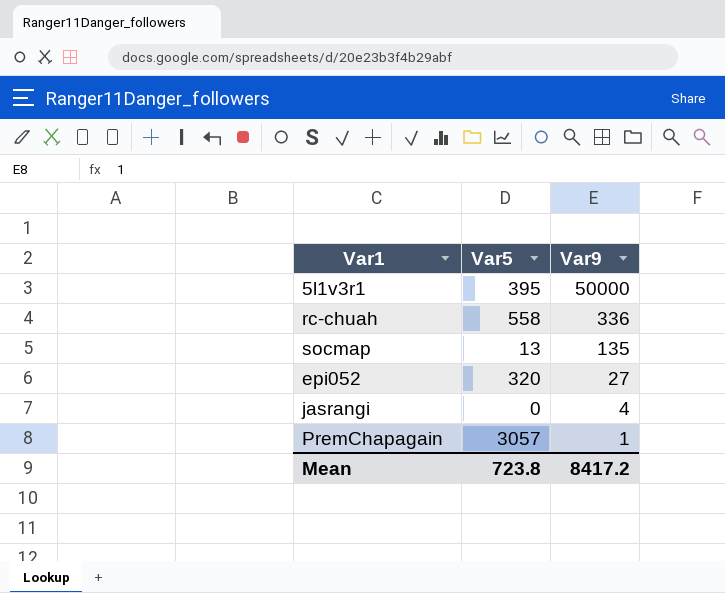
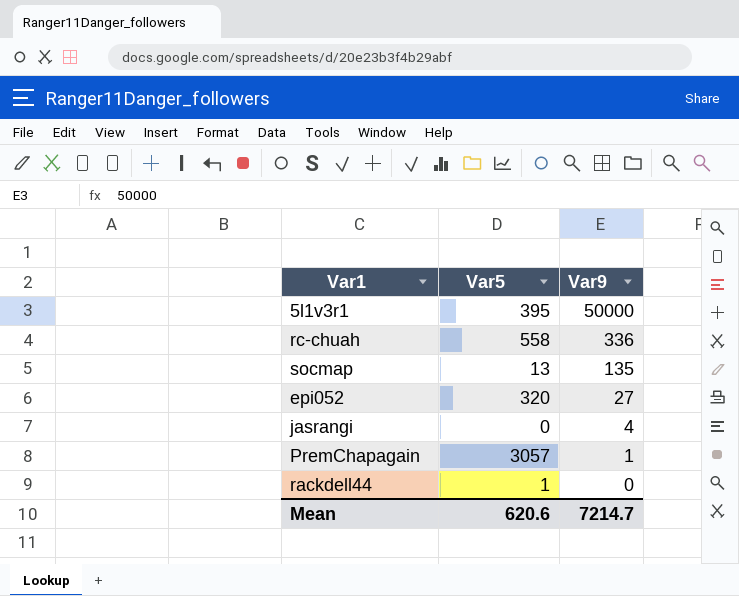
row rackdell44: none -> 1 | 0
Mean | Var5: 723.8 -> 620.6
Mean | Var9: 8417.2 -> 7214.7

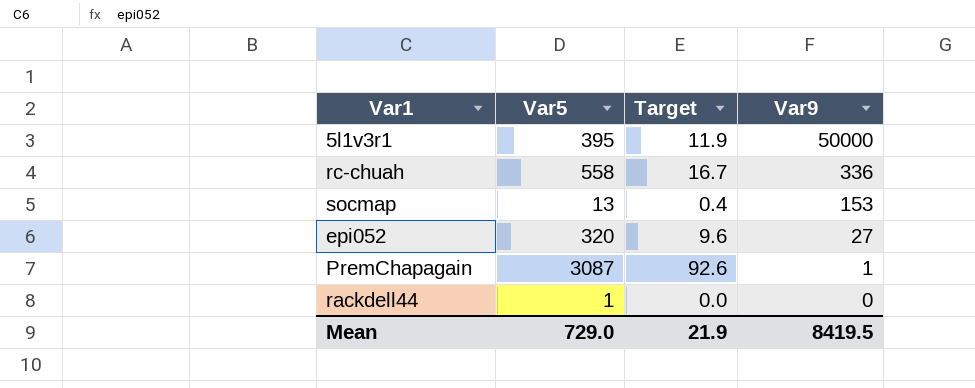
column Target | formula: none -> [Var5] * 0.03
row jasrangi: 0 | 4 -> none
socmap | Var9: 135 -> 153
PremChapagain | Var5: 3057 -> 3087
Mean | Var5: 620.6 -> 729.0
Mean | Var9: 7214.7 -> 8419.5

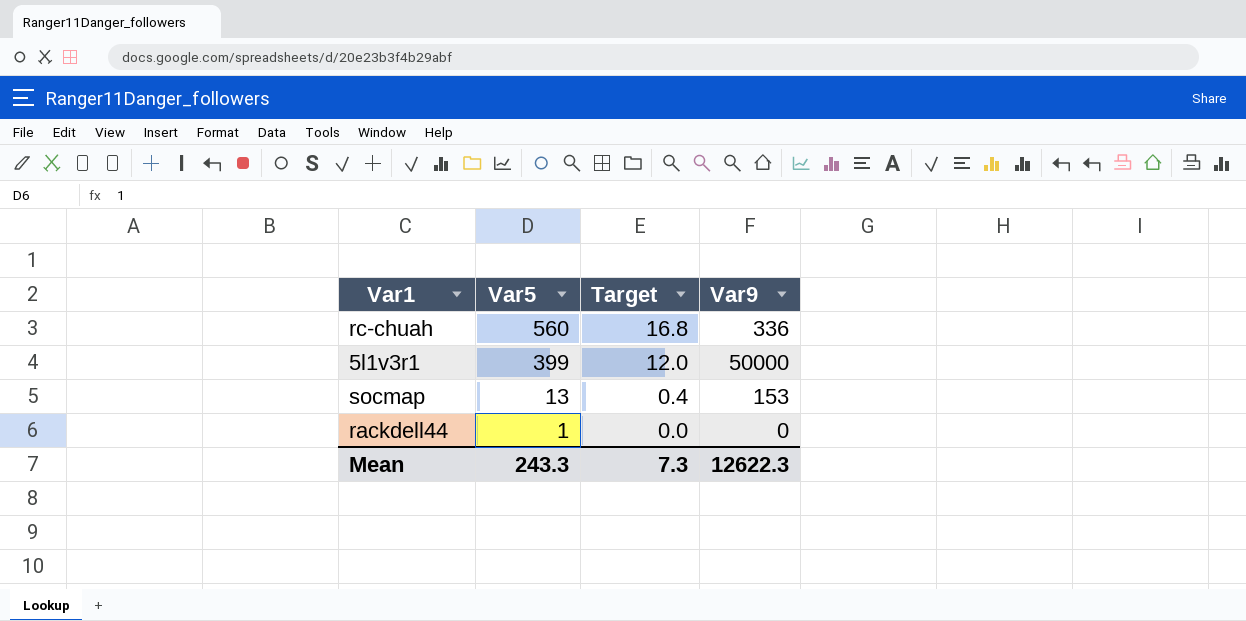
row order: Var9 descending -> Var5 descending
row epi052: 320 | 9.6 | 27 -> none
row PremChapagain: 3087 | 92.6 | 1 -> none
rc-chuah | Var5: 558 -> 560
rc-chuah | Target: 16.7 -> 16.8
5l1v3r1 | Var5: 395 -> 399
5l1v3r1 | Target: 11.9 -> 12.0
Mean | Var5: 729.0 -> 243.3
Mean | Target: 21.9 -> 7.3
Mean | Var9: 8419.5 -> 12622.3

